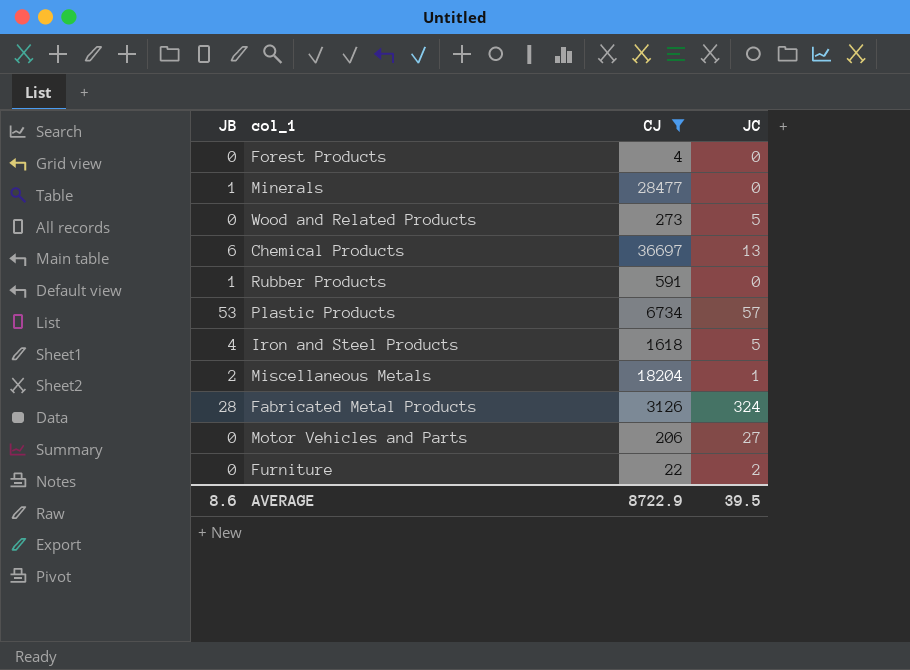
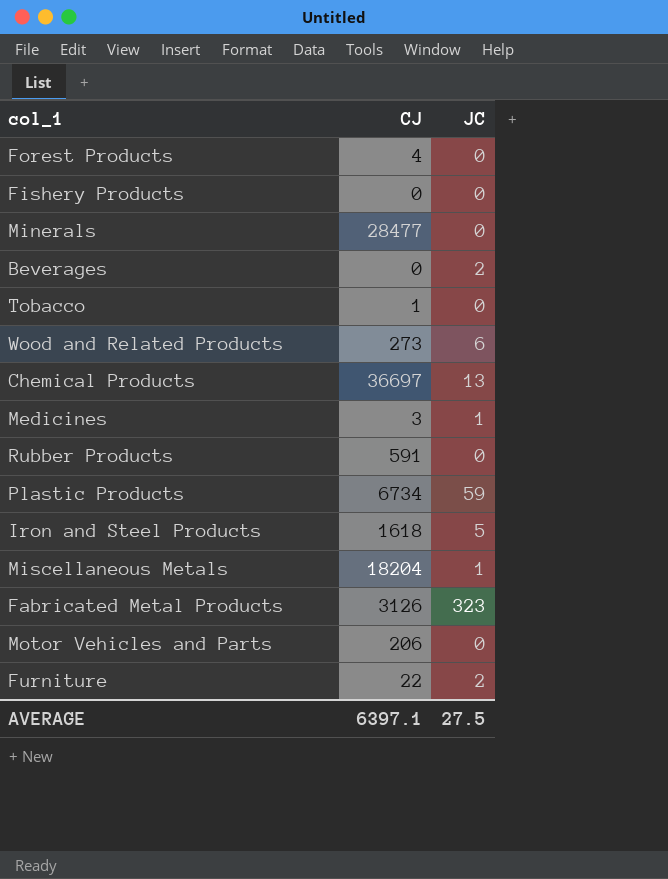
filter: CJ >= 4 -> none
column JB | position: 1 -> none
Wood and Related Products | JC: 5 -> 6
Plastic Products | JC: 57 -> 59
Fabricated Metal Products | JC: 324 -> 323
Motor Vehicles and Parts | JC: 27 -> 0
AVERAGE | CJ: 8722.9 -> 6397.1
AVERAGE | JC: 39.5 -> 27.5

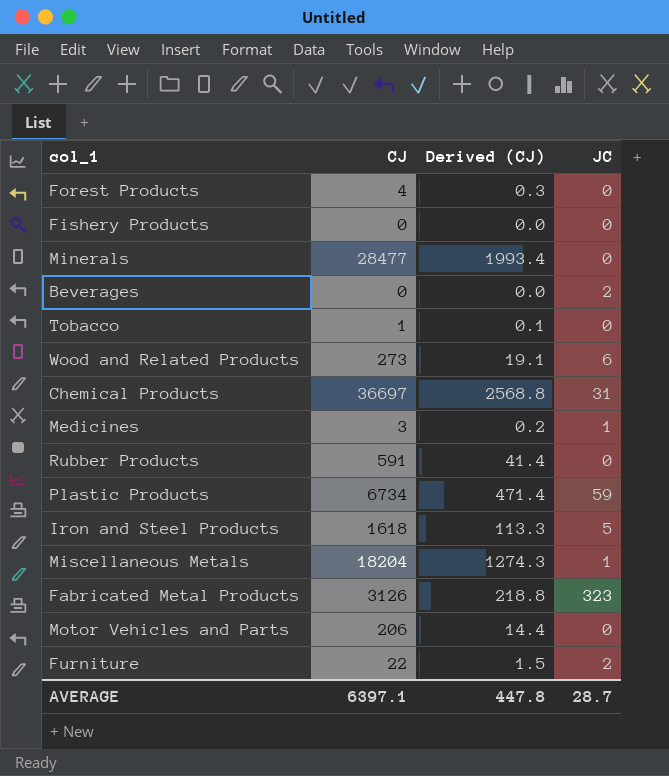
column Derived (CJ) | formula: none -> [CJ] * 0.07
Chemical Products | JC: 13 -> 31
AVERAGE | JC: 27.5 -> 28.7

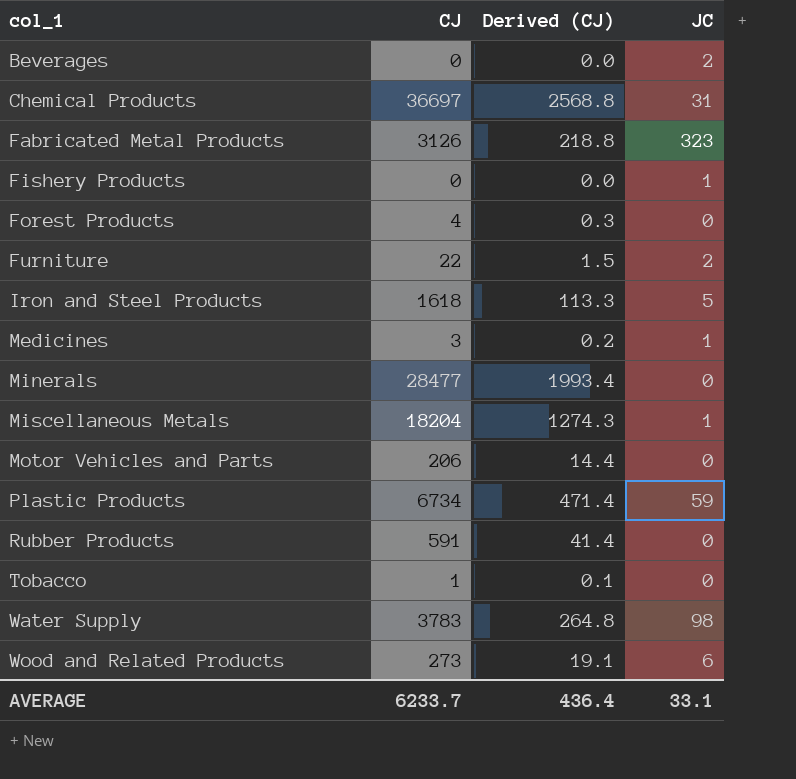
row order: none -> col_1 ascending
Fishery Products | JC: 0 -> 1
row Water Supply: none -> 3783 | 264.8 | 98
AVERAGE | CJ: 6397.1 -> 6233.7
AVERAGE | Derived (CJ): 447.8 -> 436.4
AVERAGE | JC: 28.7 -> 33.1

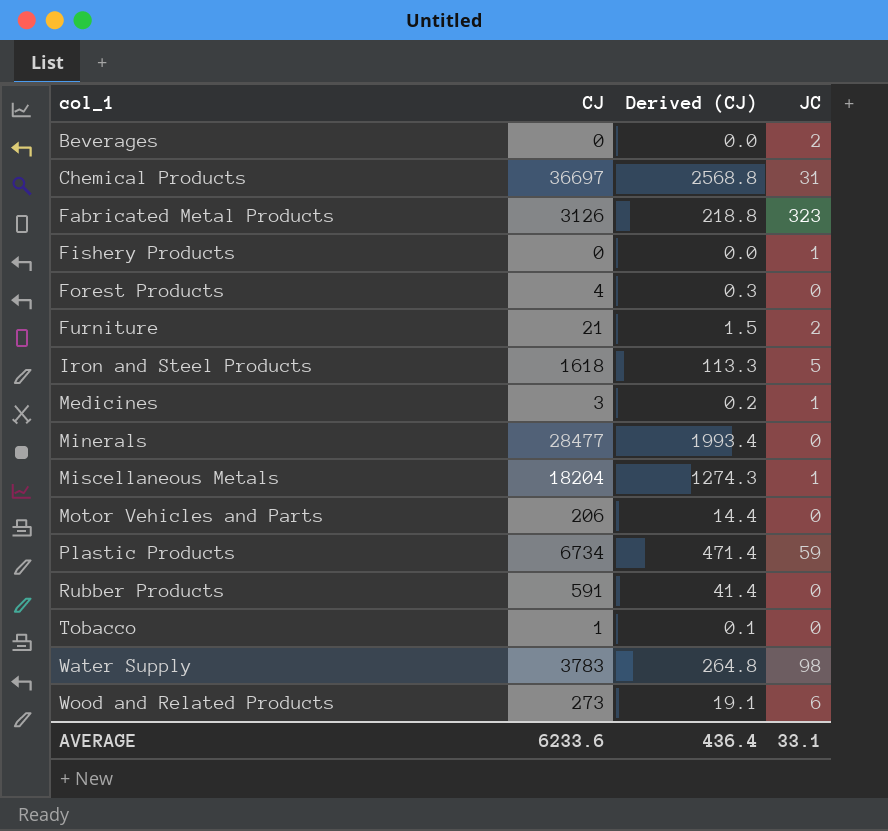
Furniture | CJ: 22 -> 21
AVERAGE | CJ: 6233.7 -> 6233.6

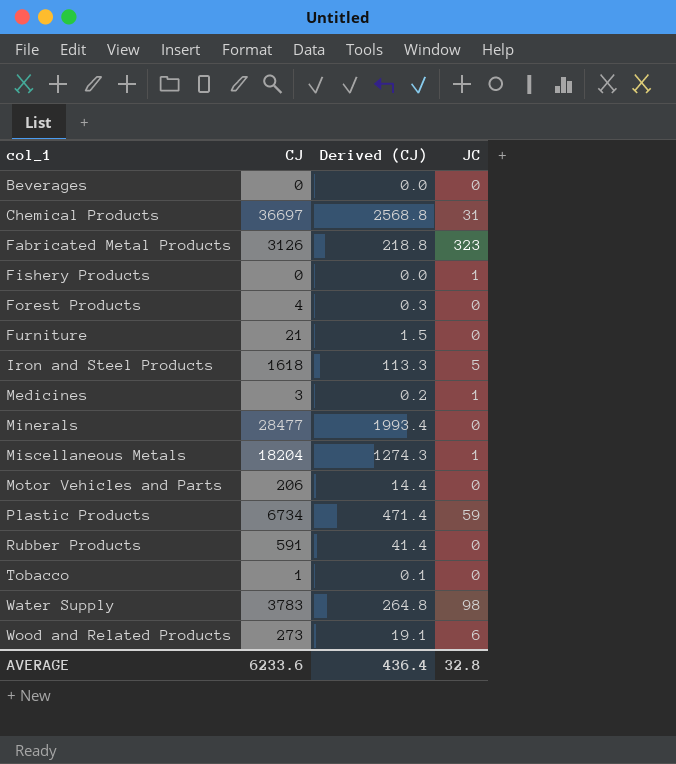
Beverages | JC: 2 -> 0
Furniture | JC: 2 -> 0
AVERAGE | JC: 33.1 -> 32.8

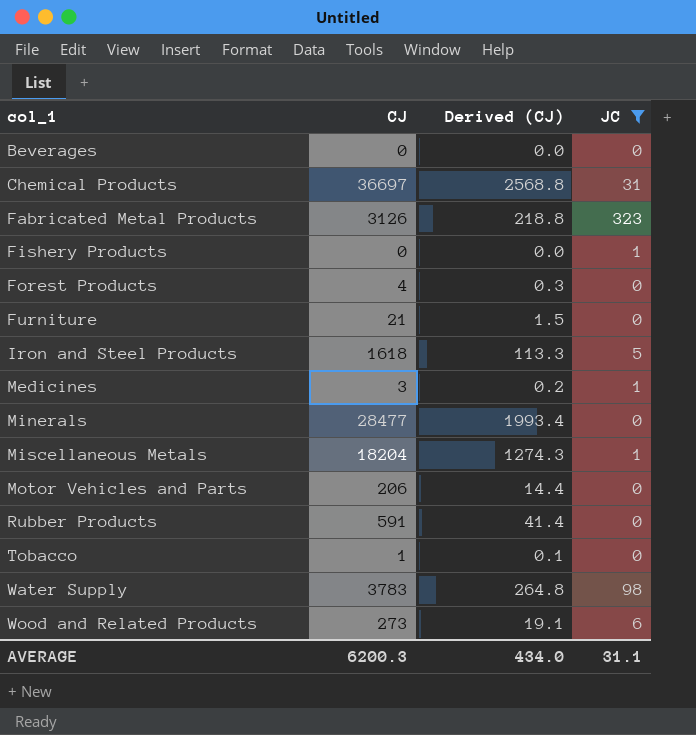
filter: none -> JC != 59
AVERAGE | CJ: 6233.6 -> 6200.3
AVERAGE | Derived (CJ): 436.4 -> 434.0
AVERAGE | JC: 32.8 -> 31.1

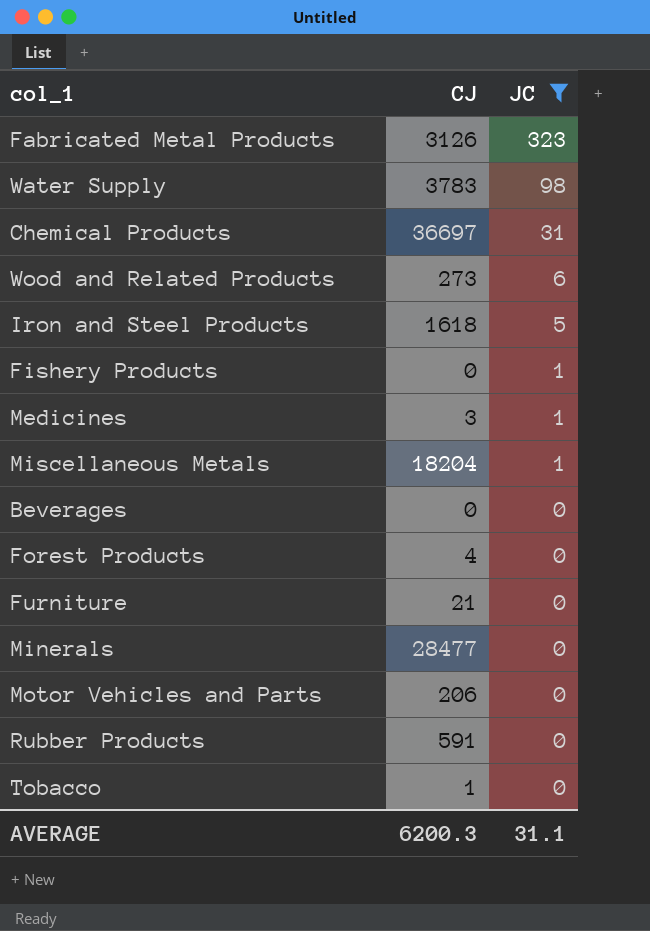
row order: col_1 ascending -> JC descending
column Derived (CJ) | formula: [CJ] * 0.07 -> none

